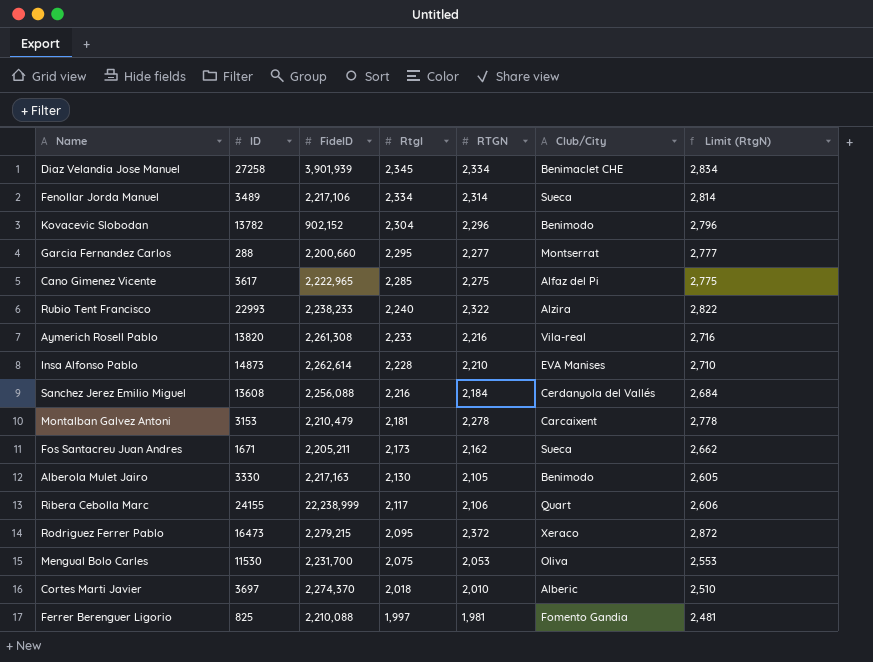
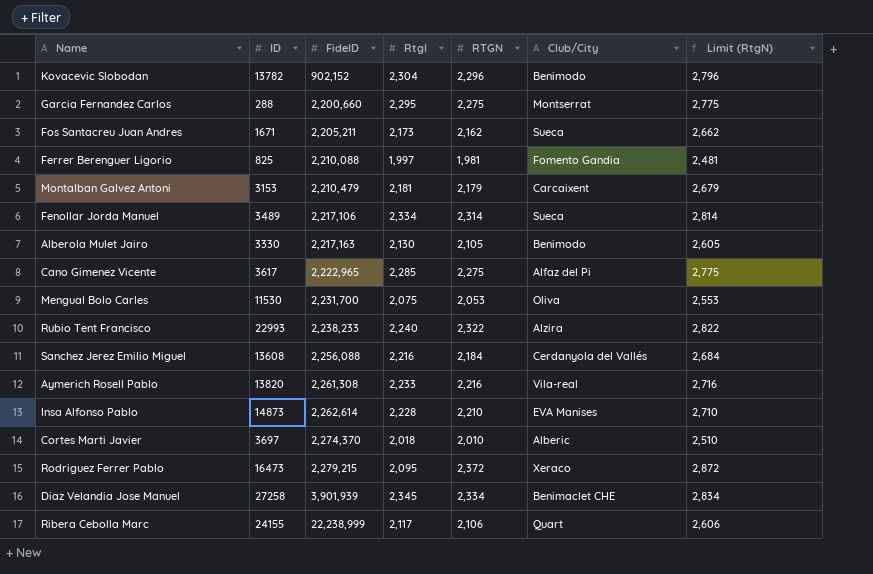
row order: RtgI descending -> FideID ascending
Garcia Fernandez Carlos | RTGN: 2,277 -> 2,275
Garcia Fernandez Carlos | Limit (RtgN): 2,777 -> 2,775
Montalban Galvez Antoni | RTGN: 2,278 -> 2,179
Montalban Galvez Antoni | Limit (RtgN): 2,778 -> 2,679

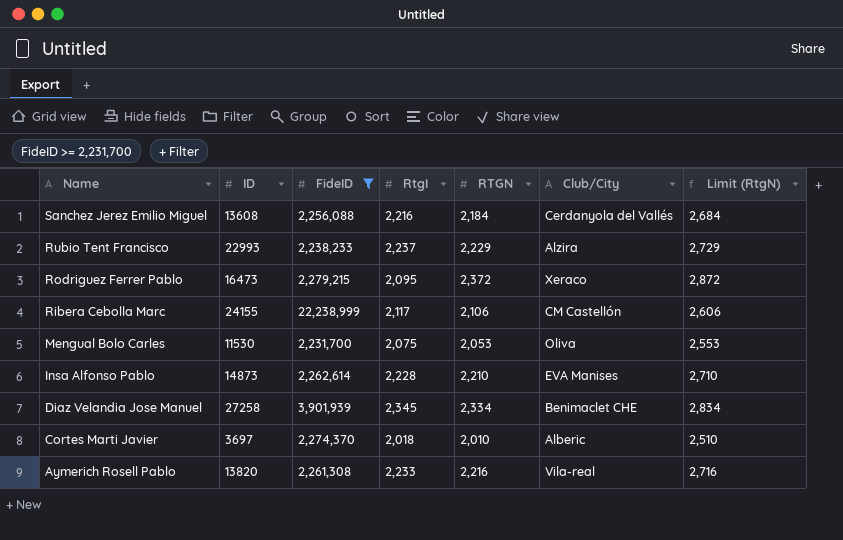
filter: none -> FideID >= 2,231,700
row order: FideID ascending -> Name descending
Rubio Tent Francisco | RtgI: 2,240 -> 2,237
Rubio Tent Francisco | RTGN: 2,322 -> 2,229
Rubio Tent Francisco | Limit (RtgN): 2,822 -> 2,729
Ribera Cebolla Marc | Club/City: Quart -> CM Castellón

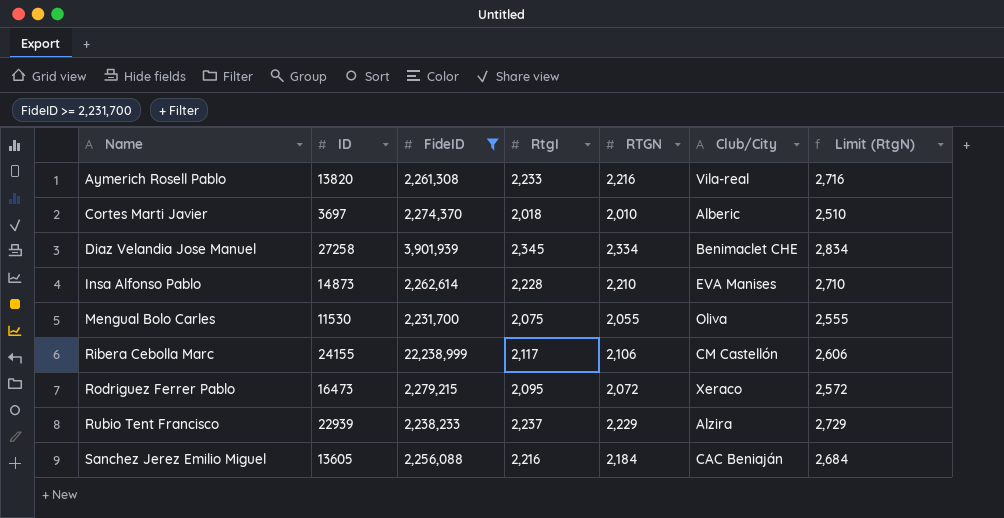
row order: Name descending -> Name ascending
Mengual Bolo Carles | RTGN: 2,053 -> 2,055
Mengual Bolo Carles | Limit (RtgN): 2,553 -> 2,555
Rodriguez Ferrer Pablo | RTGN: 2,372 -> 2,072
Rodriguez Ferrer Pablo | Limit (RtgN): 2,872 -> 2,572
Rubio Tent Francisco | ID: 22993 -> 22939
Sanchez Jerez Emilio Miguel | ID: 13608 -> 13605
Sanchez Jerez Emilio Miguel | Club/City: Cerdanyola del Vallés -> CAC Beniaján

